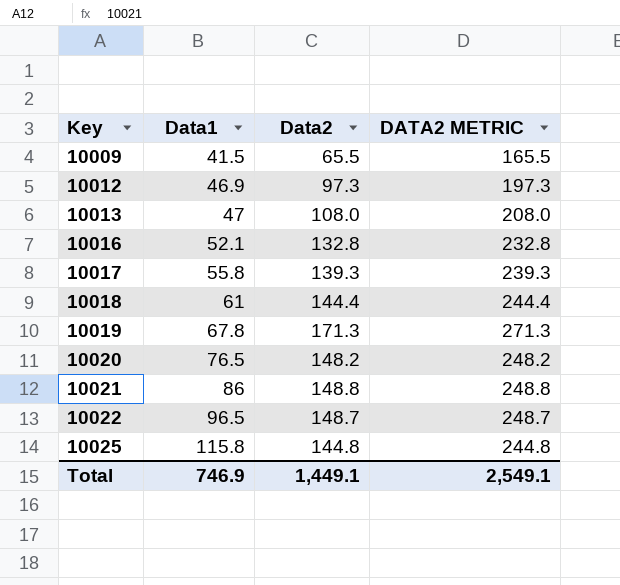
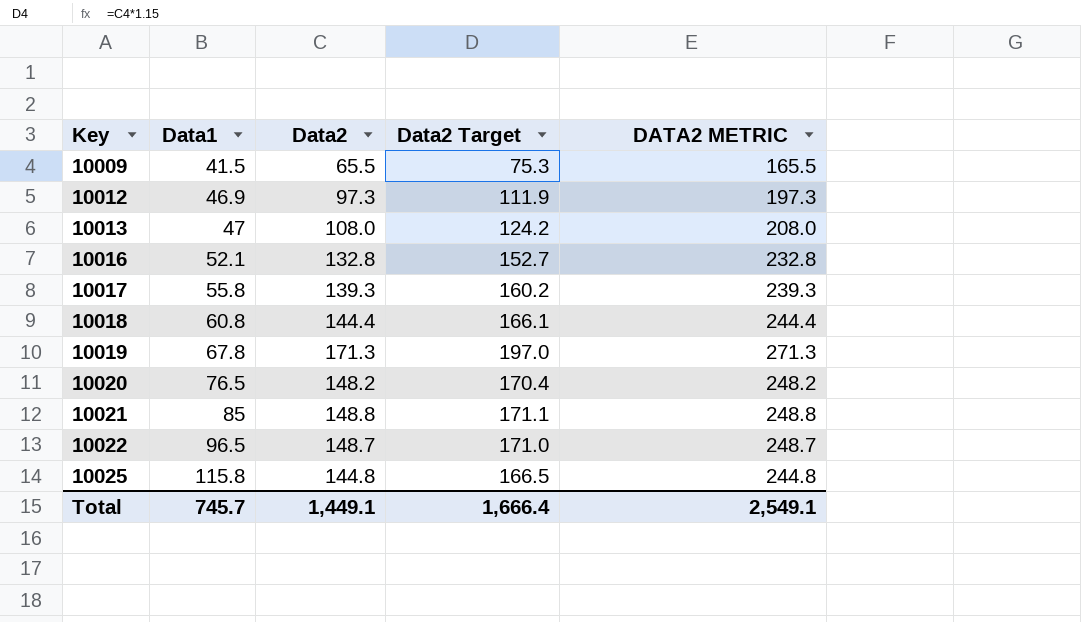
column Data2 Target | formula: none -> [Data2] * 1.15
10018 | Data1: 61 -> 60.8
10021 | Data1: 86 -> 85
Total | Data1: 746.9 -> 745.7

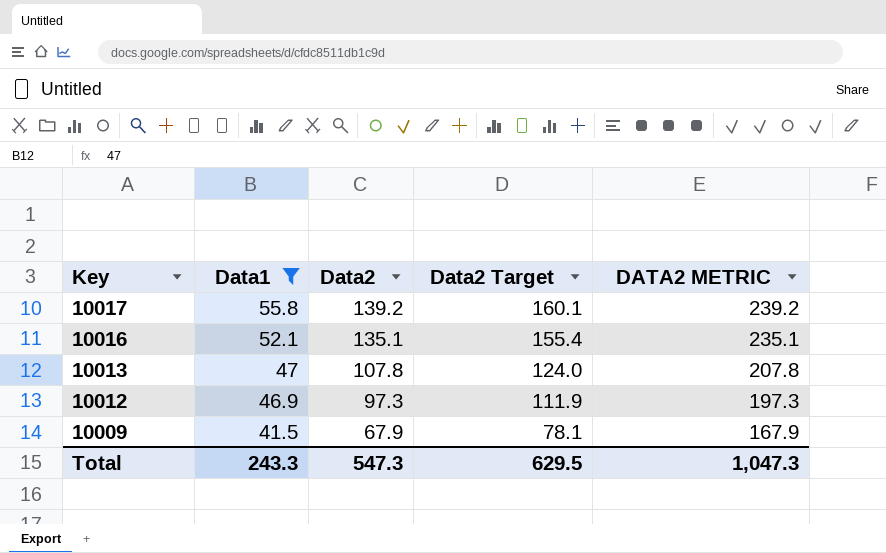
filter: none -> Data1 <= 55.8
row order: Key ascending -> Key descending
10017 | Data2: 139.3 -> 139.2
10017 | Data2 Target: 160.2 -> 160.1
10017 | DATA2 METRIC: 239.3 -> 239.2
10016 | Data2: 132.8 -> 135.1
10016 | Data2 Target: 152.7 -> 155.4
10016 | DATA2 METRIC: 232.8 -> 235.1
10013 | Data2: 108.0 -> 107.8
10013 | Data2 Target: 124.2 -> 124.0
10013 | DATA2 METRIC: 208.0 -> 207.8
10009 | Data2: 65.5 -> 67.9
10009 | Data2 Target: 75.3 -> 78.1
10009 | DATA2 METRIC: 165.5 -> 167.9
Total | Data1: 745.7 -> 243.3
Total | Data2: 1,449.1 -> 547.3
Total | Data2 Target: 1,666.4 -> 629.5
Total | DATA2 METRIC: 2,549.1 -> 1,047.3

